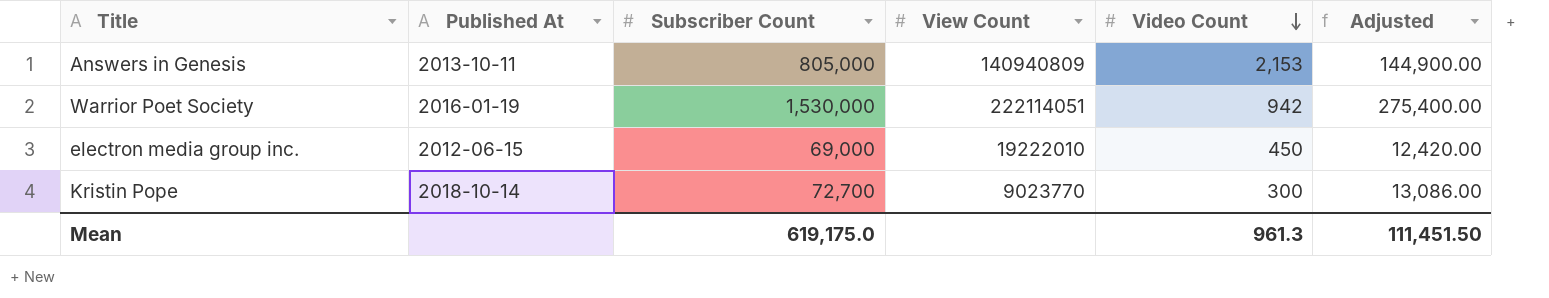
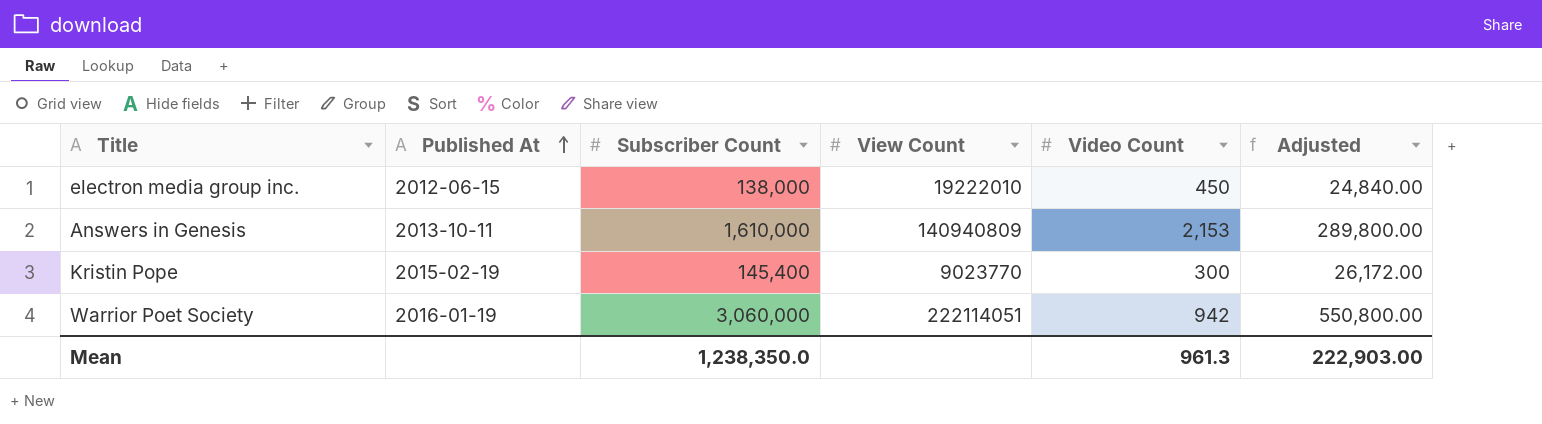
row order: Video Count descending -> Published At ascending
electron media group inc. | Subscriber Count: 69,000 -> 138,000
electron media group inc. | Adjusted: 12,420.00 -> 24,840.00
Answers in Genesis | Subscriber Count: 805,000 -> 1,610,000
Answers in Genesis | Adjusted: 144,900.00 -> 289,800.00
Kristin Pope | Published At: 2018-10-14 -> 2015-02-19
Kristin Pope | Subscriber Count: 72,700 -> 145,400
Kristin Pope | Adjusted: 13,086.00 -> 26,172.00
Warrior Poet Society | Subscriber Count: 1,530,000 -> 3,060,000
Warrior Poet Society | Adjusted: 275,400.00 -> 550,800.00
Mean | Subscriber Count: 619,175.0 -> 1,238,350.0
Mean | Adjusted: 111,451.50 -> 222,903.00

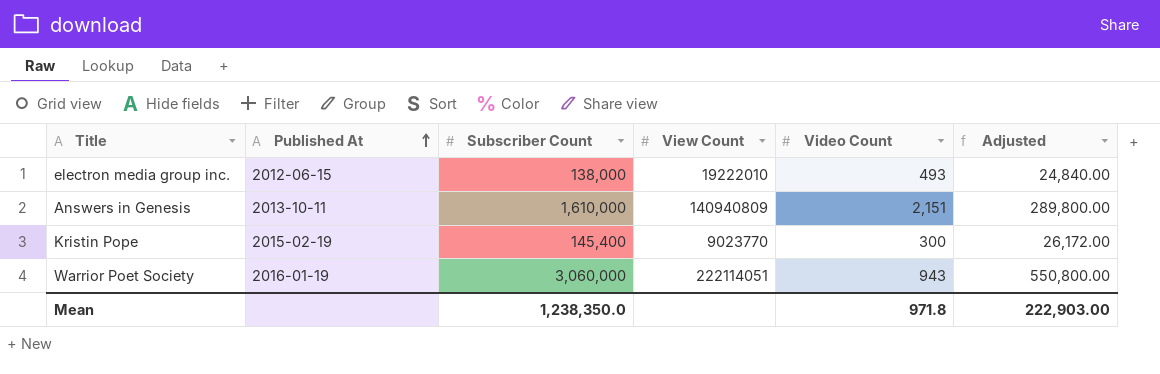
electron media group inc. | Video Count: 450 -> 493
Answers in Genesis | Video Count: 2,153 -> 2,151
Warrior Poet Society | Video Count: 942 -> 943
Mean | Video Count: 961.3 -> 971.8

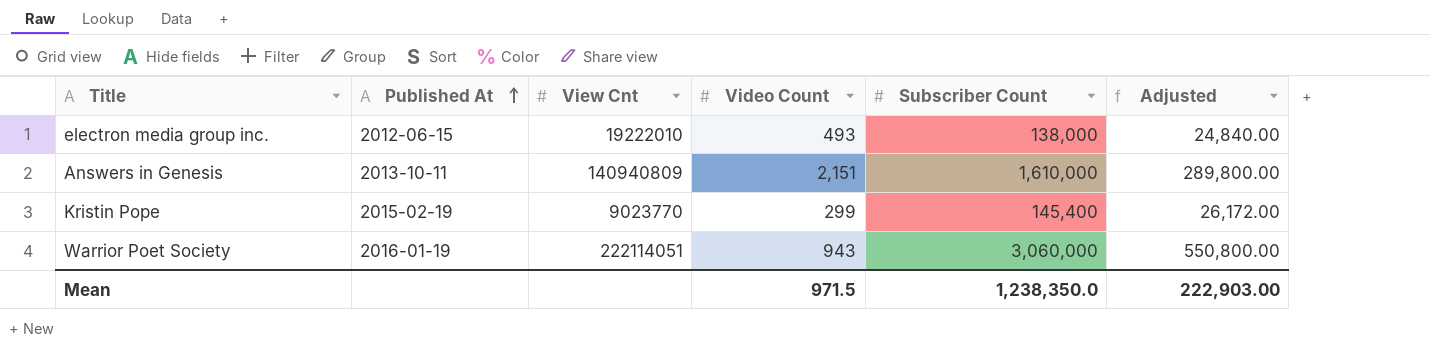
column name: View Count -> View Cnt
column Subscriber Count | position: 3 -> 5
Kristin Pope | Video Count: 300 -> 299
Mean | Video Count: 971.8 -> 971.5

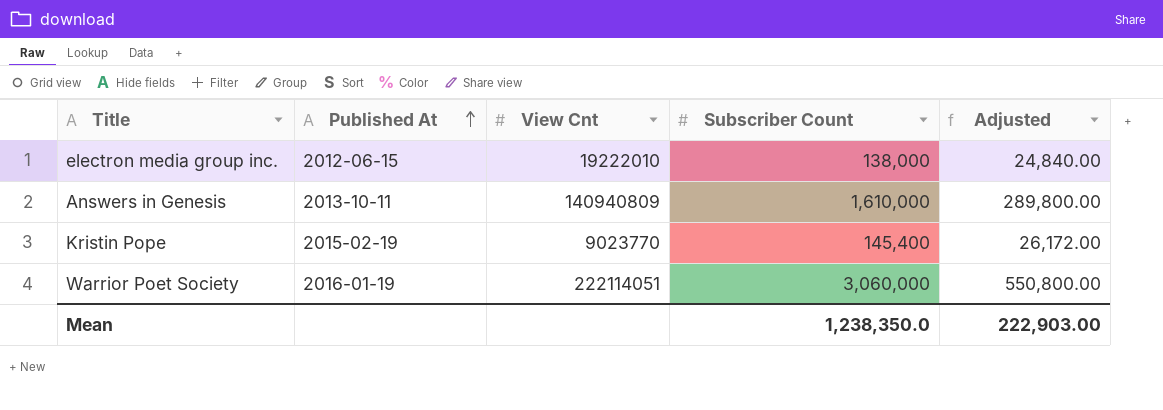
column Video Count | position: 4 -> none

